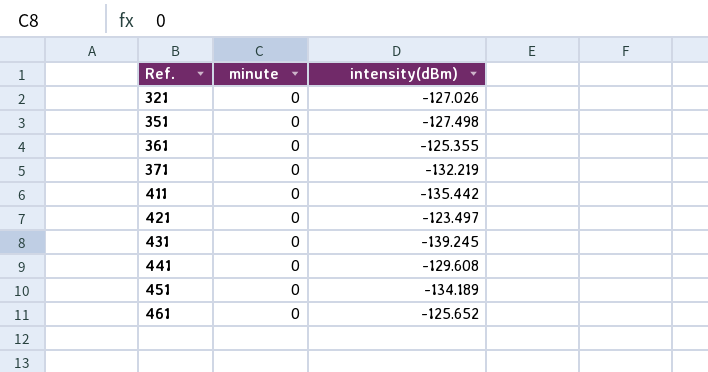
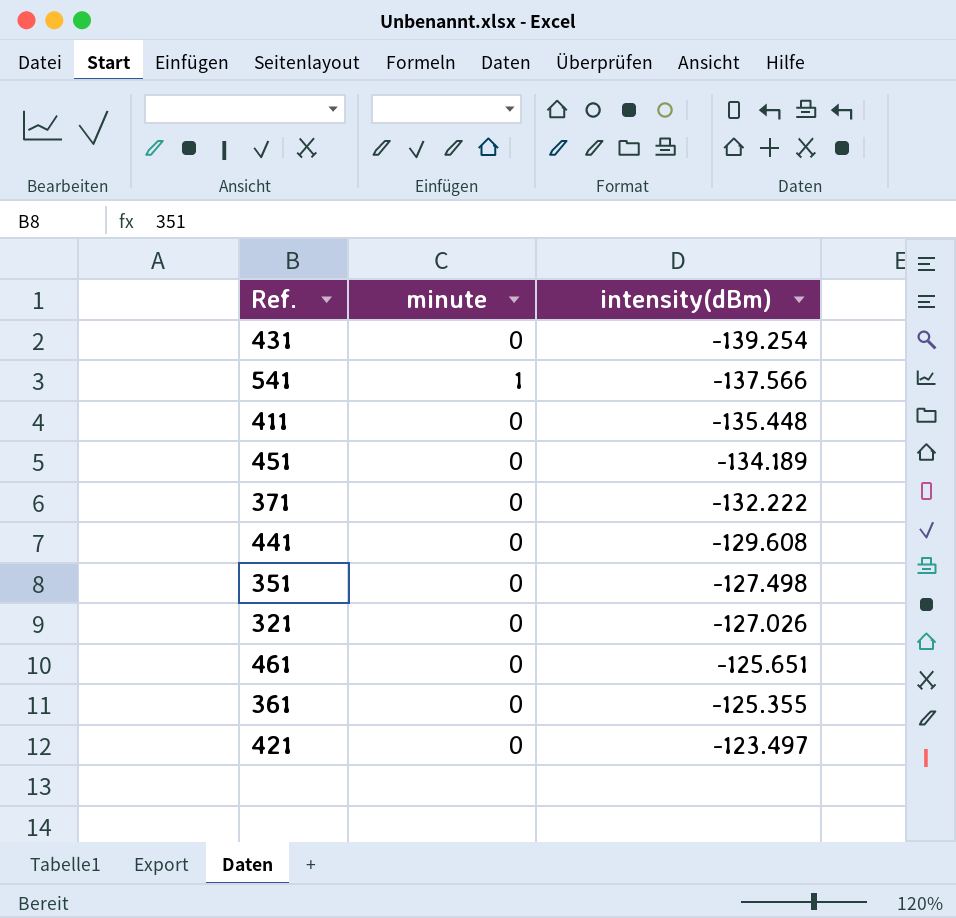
row order: Ref. ascending -> intensity(dBm) ascending
431 | intensity(dBm): -139.245 -> -139.254
row 541: none -> 1 | -137.566
411 | intensity(dBm): -135.442 -> -135.448
371 | intensity(dBm): -132.219 -> -132.222
461 | intensity(dBm): -125.652 -> -125.651

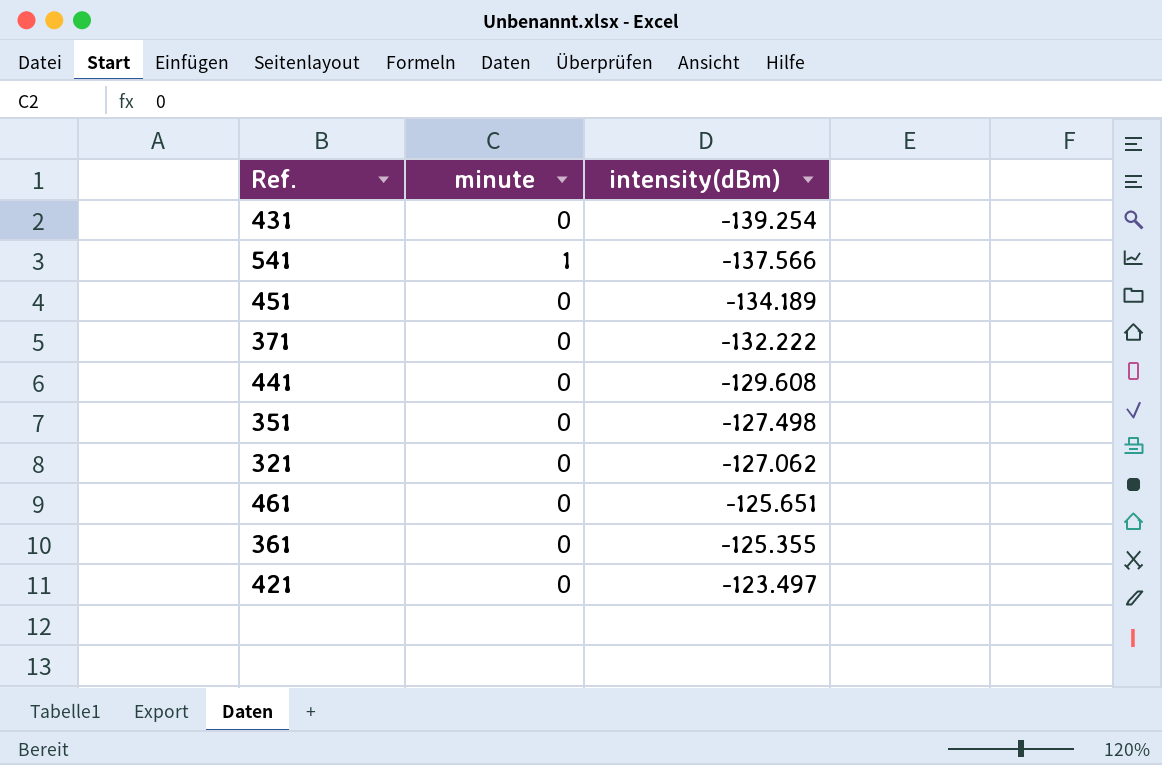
row 411: 0 | -135.448 -> none
321 | intensity(dBm): -127.026 -> -127.062

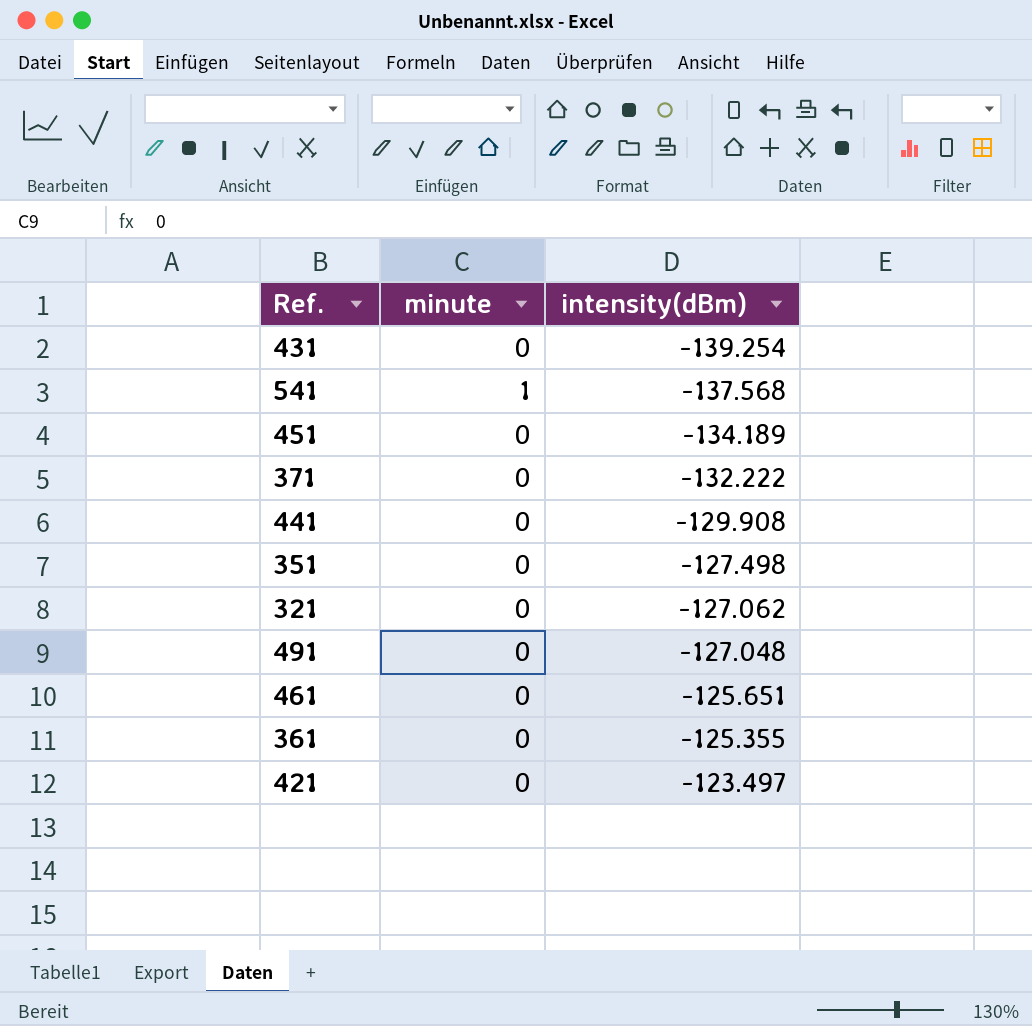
541 | intensity(dBm): -137.566 -> -137.568
441 | intensity(dBm): -129.608 -> -129.908
row 491: none -> 0 | -127.048

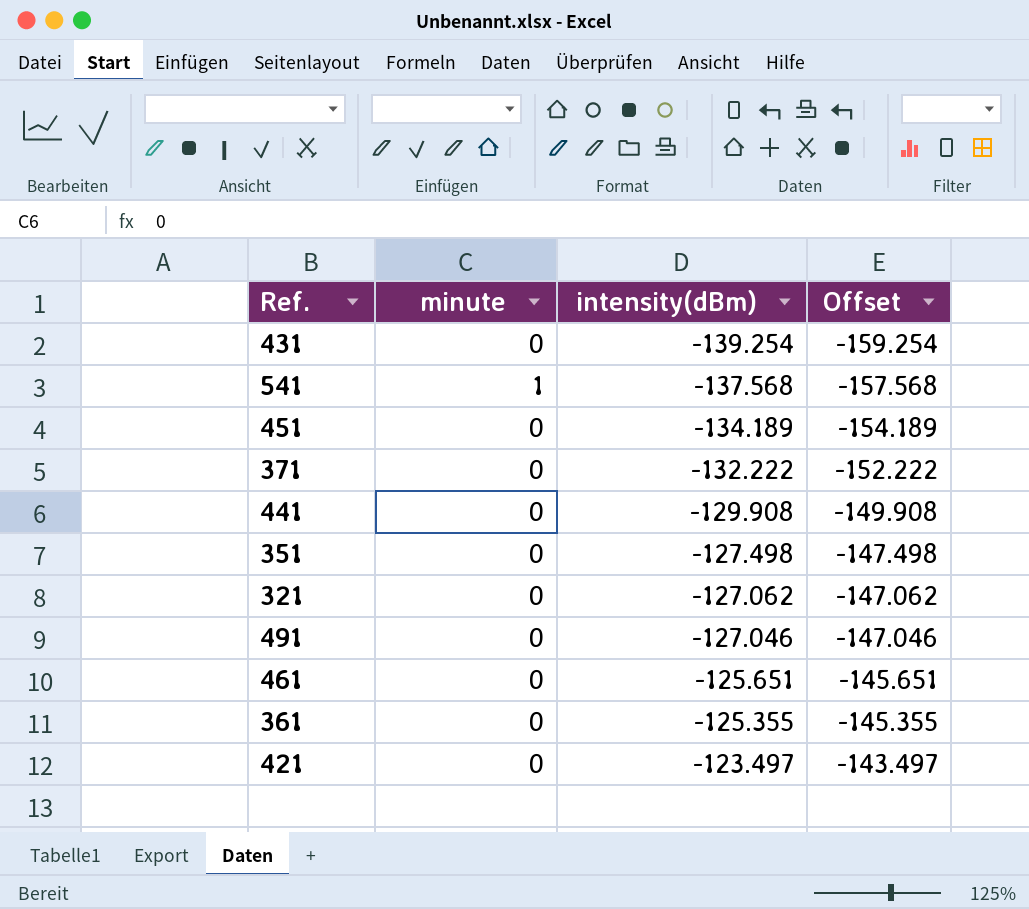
column Offset | formula: none -> [intensity(dBm)] - 20
491 | intensity(dBm): -127.048 -> -127.046

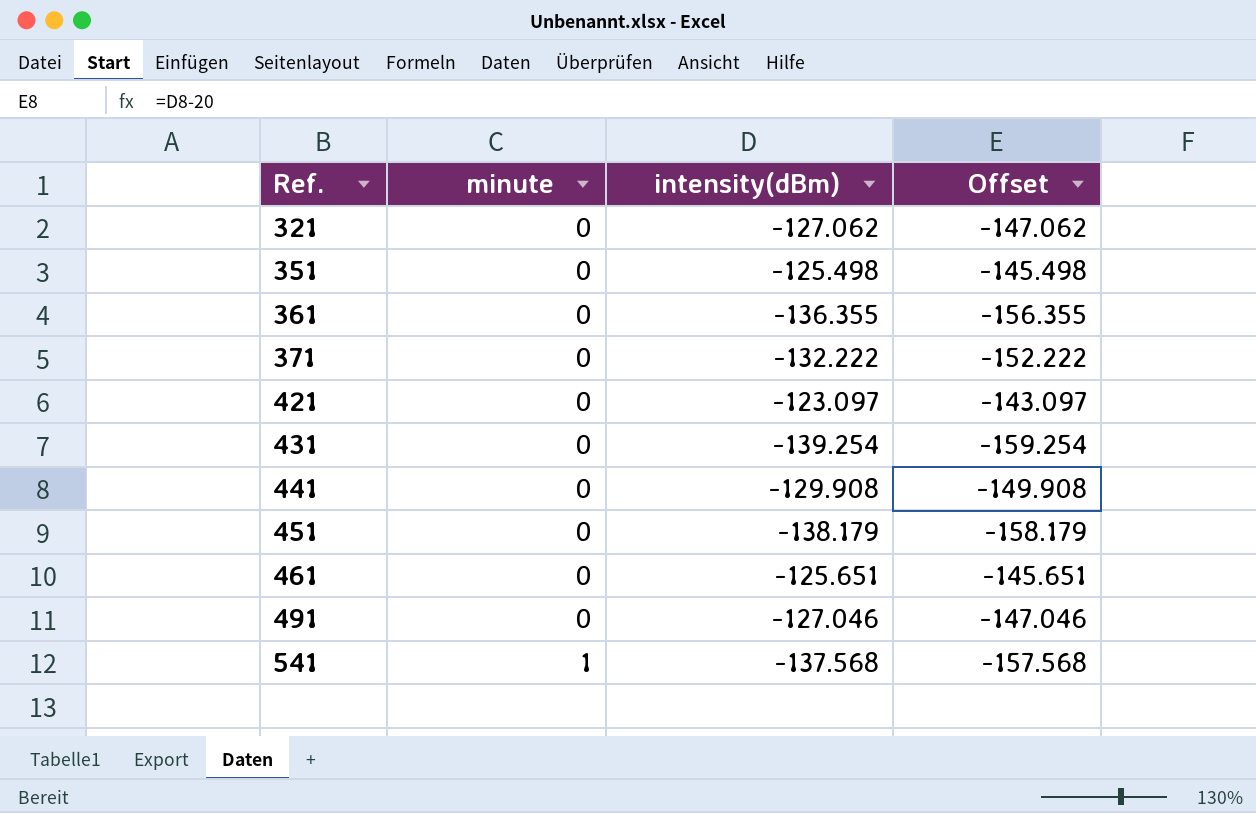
row order: intensity(dBm) ascending -> Ref. ascending
351 | intensity(dBm): -127.498 -> -125.498
351 | Offset: -147.498 -> -145.498
361 | intensity(dBm): -125.355 -> -136.355
361 | Offset: -145.355 -> -156.355
421 | intensity(dBm): -123.497 -> -123.097
421 | Offset: -143.497 -> -143.097
451 | intensity(dBm): -134.189 -> -138.179
451 | Offset: -154.189 -> -158.179

